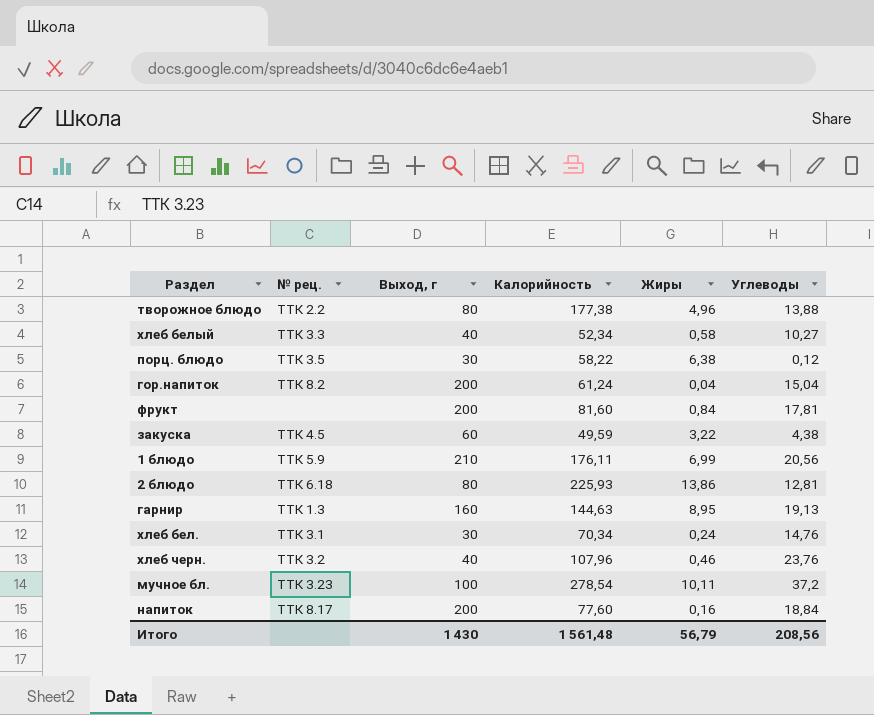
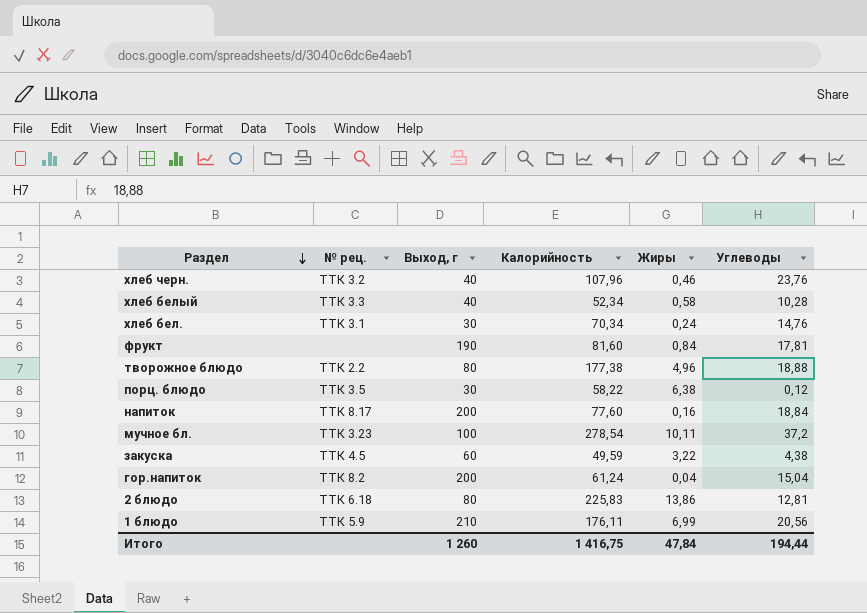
row order: none -> Раздел descending
row гарнир: ТТК 1.3 | 160 | 144,63 | 8,95 | 19,13 -> none
хлеб белый | Углеводы: 10,27 -> 10,28
фрукт | Выход, г: 200 -> 190
творожное блюдо | Углеводы: 13,88 -> 18,88
2 блюдо | Калорийность: 225,93 -> 225,83
Итого | Выход, г: 1 430 -> 1 260
Итого | Калорийность: 1 561,48 -> 1 416,75
Итого | Жиры: 56,79 -> 47,84
Итого | Углеводы: 208,56 -> 194,44

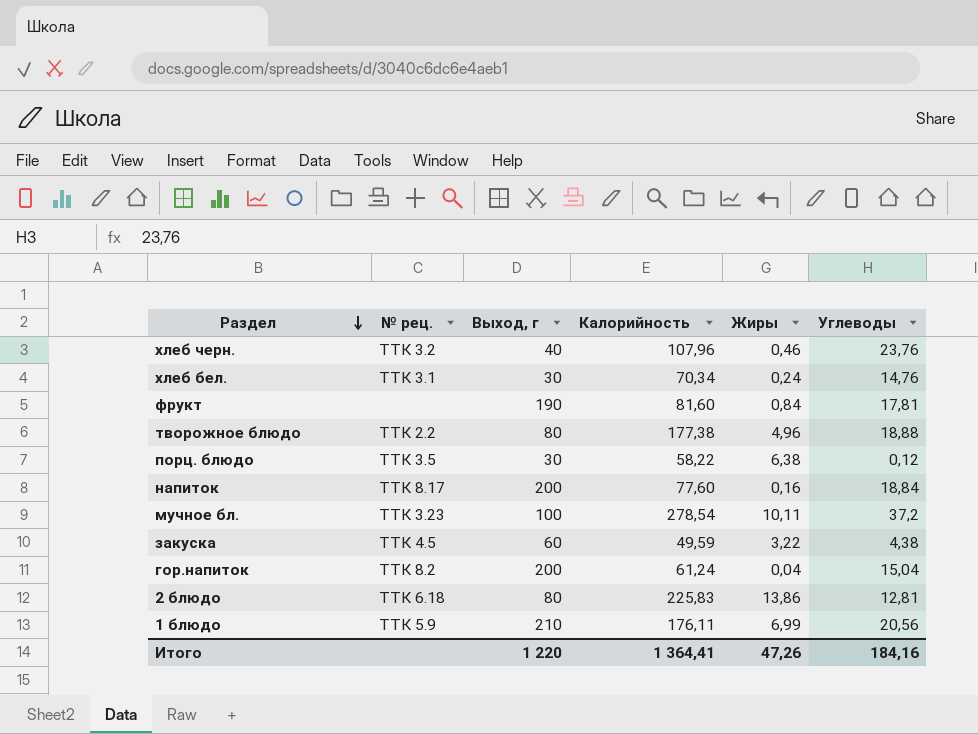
row хлеб белый: ТТК 3.3 | 40 | 52,34 | 0,58 | 10,28 -> none
Итого | Выход, г: 1 260 -> 1 220
Итого | Калорийность: 1 416,75 -> 1 364,41
Итого | Жиры: 47,84 -> 47,26
Итого | Углеводы: 194,44 -> 184,16

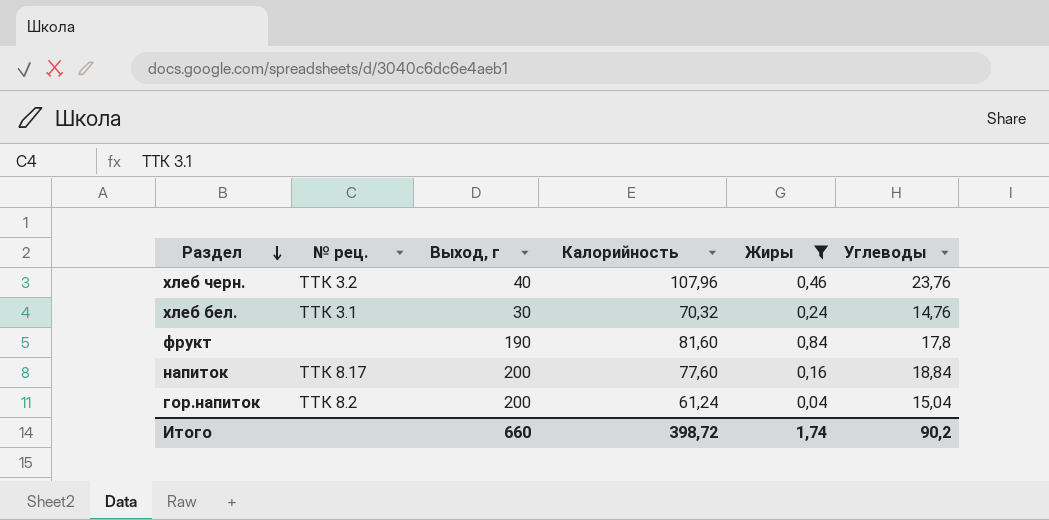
filter: none -> Жиры <= 0,84
хлеб бел. | Калорийность: 70,34 -> 70,32
фрукт | Углеводы: 17,81 -> 17,8
Итого | Выход, г: 1 220 -> 660
Итого | Калорийность: 1 364,41 -> 398,72
Итого | Жиры: 47,26 -> 1,74
Итого | Углеводы: 184,16 -> 90,2

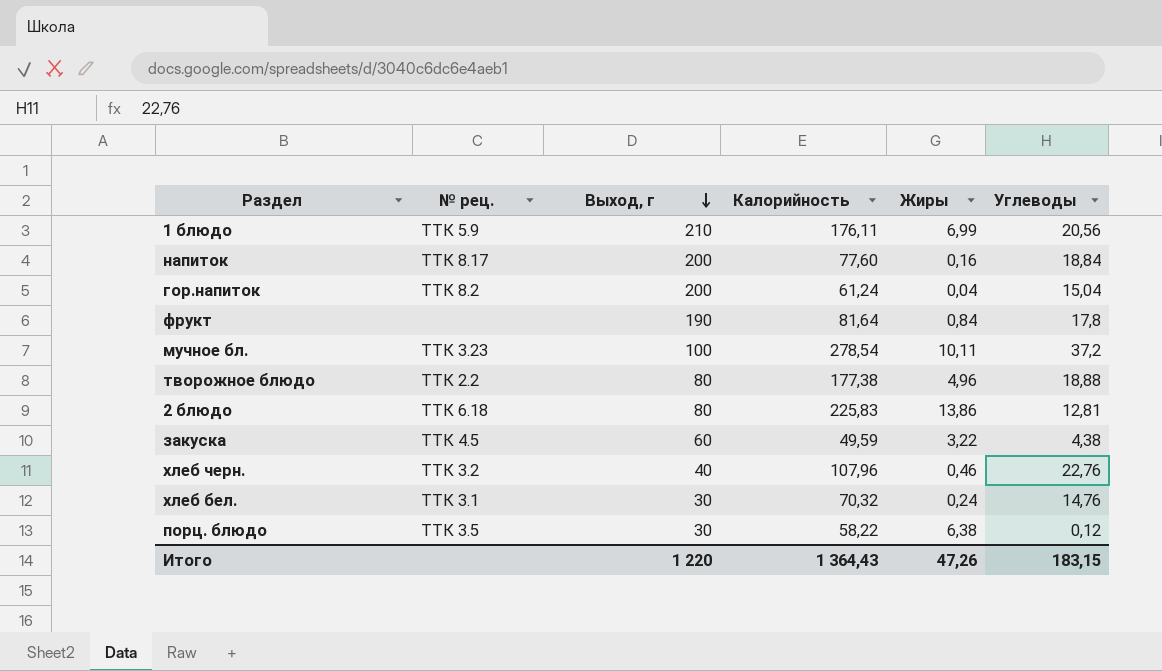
filter: Жиры <= 0,84 -> none
row order: Раздел descending -> Выход, г descending
фрукт | Калорийность: 81,60 -> 81,64
хлеб черн. | Углеводы: 23,76 -> 22,76
Итого | Выход, г: 660 -> 1 220
Итого | Калорийность: 398,72 -> 1 364,43
Итого | Жиры: 1,74 -> 47,26
Итого | Углеводы: 90,2 -> 183,15

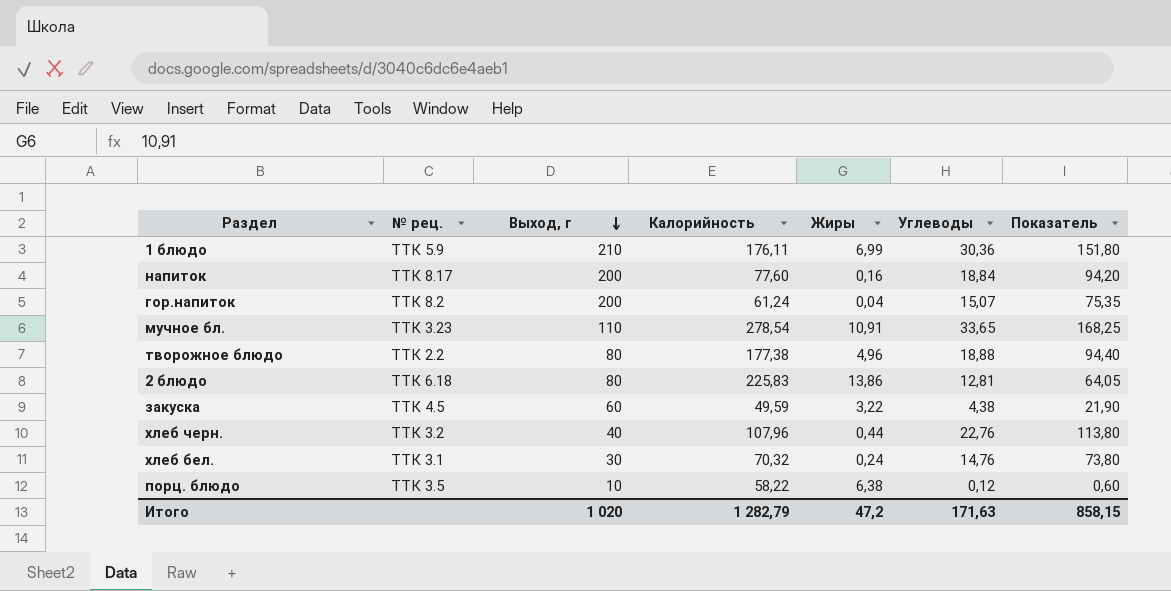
column Показатель | formula: none -> [Углеводы] * 5
row фрукт: none | 190 | 81,64 | 0,84 | 17,8 -> none
1 блюдо | Углеводы: 20,56 -> 30,36
гор.напиток | Углеводы: 15,04 -> 15,07
мучное бл. | Выход, г: 100 -> 110
мучное бл. | Жиры: 10,11 -> 10,91
мучное бл. | Углеводы: 37,2 -> 33,65
хлеб черн. | Жиры: 0,46 -> 0,44
порц. блюдо | Выход, г: 30 -> 10
Итого | Выход, г: 1 220 -> 1 020
Итого | Калорийность: 1 364,43 -> 1 282,79
Итого | Жиры: 47,26 -> 47,2
Итого | Углеводы: 183,15 -> 171,63

